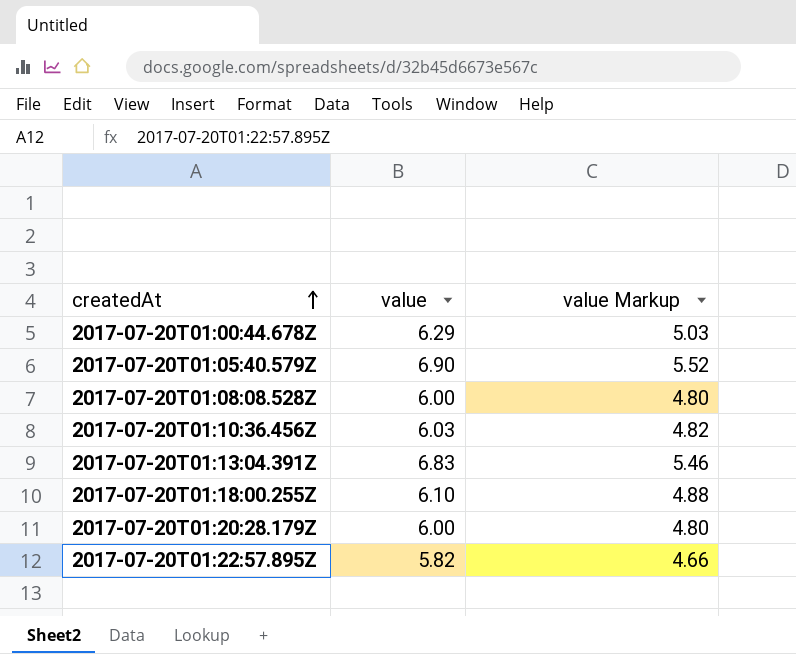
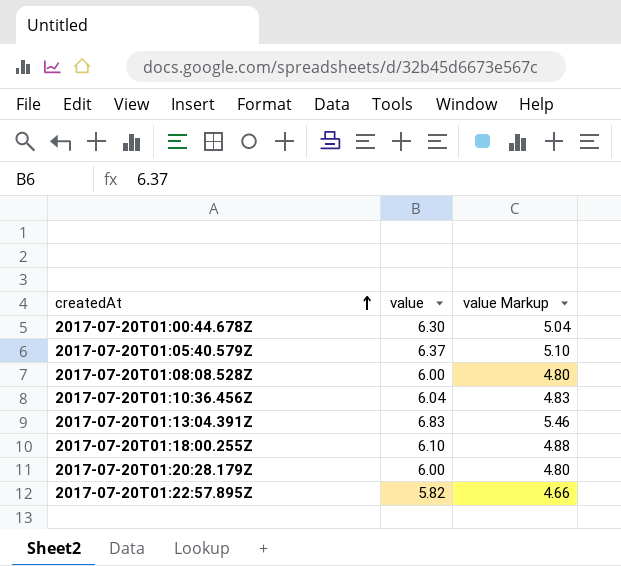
2017-07-20T01:00:44.678Z | value: 6.29 -> 6.30
2017-07-20T01:00:44.678Z | value Markup: 5.03 -> 5.04
2017-07-20T01:05:40.579Z | value: 6.90 -> 6.37
2017-07-20T01:05:40.579Z | value Markup: 5.52 -> 5.10
2017-07-20T01:10:36.456Z | value: 6.03 -> 6.04
2017-07-20T01:10:36.456Z | value Markup: 4.82 -> 4.83

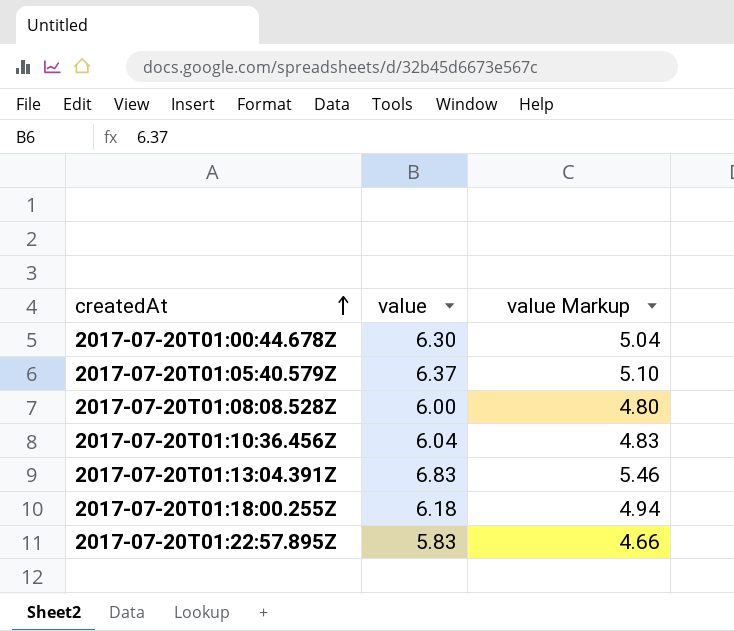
row 2017-07-20T01:20:28.179Z: 6.00 | 4.80 -> none
2017-07-20T01:18:00.255Z | value: 6.10 -> 6.18
2017-07-20T01:18:00.255Z | value Markup: 4.88 -> 4.94
2017-07-20T01:22:57.895Z | value: 5.82 -> 5.83

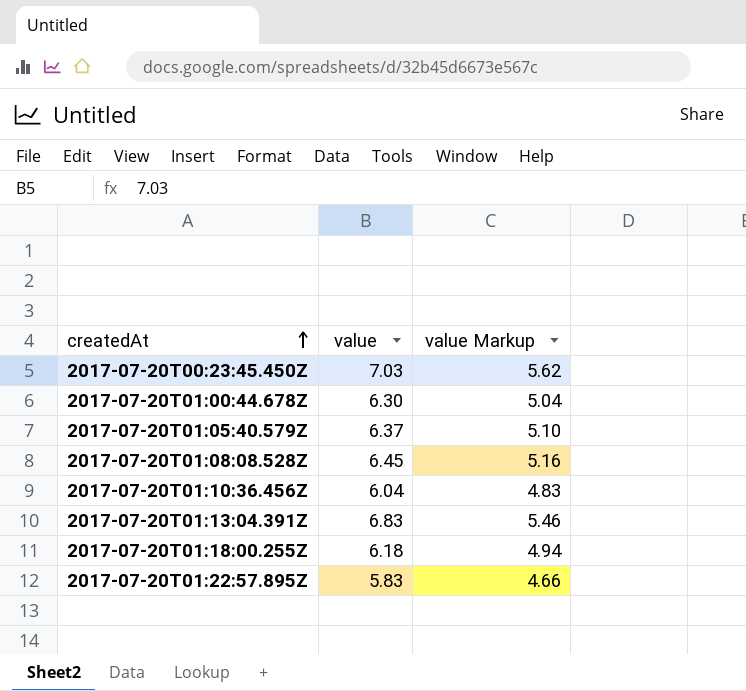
row 2017-07-20T00:23:45.450Z: none -> 7.03 | 5.62
2017-07-20T01:08:08.528Z | value: 6.00 -> 6.45
2017-07-20T01:08:08.528Z | value Markup: 4.80 -> 5.16

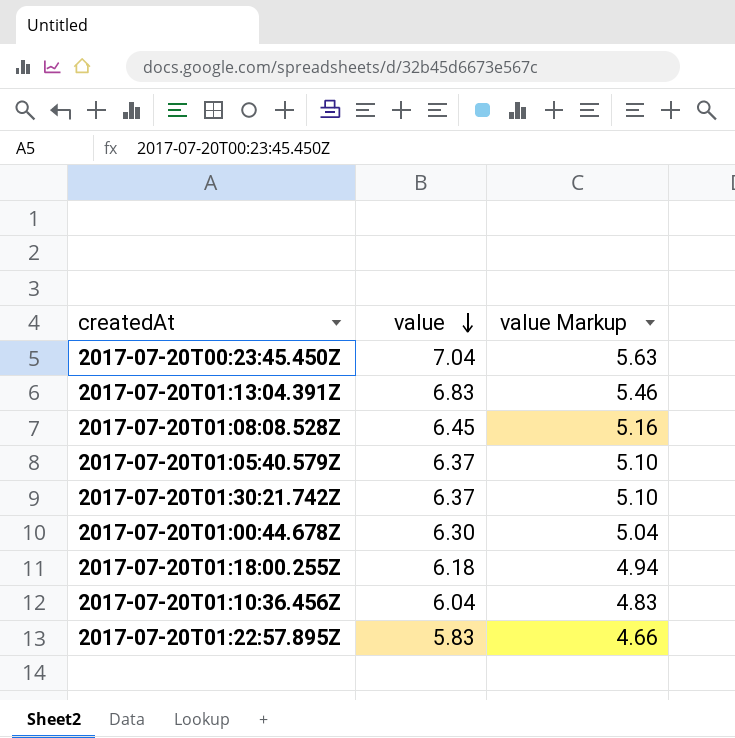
row order: createdAt ascending -> value descending
2017-07-20T00:23:45.450Z | value: 7.03 -> 7.04
2017-07-20T00:23:45.450Z | value Markup: 5.62 -> 5.63
row 2017-07-20T01:30:21.742Z: none -> 6.37 | 5.10

